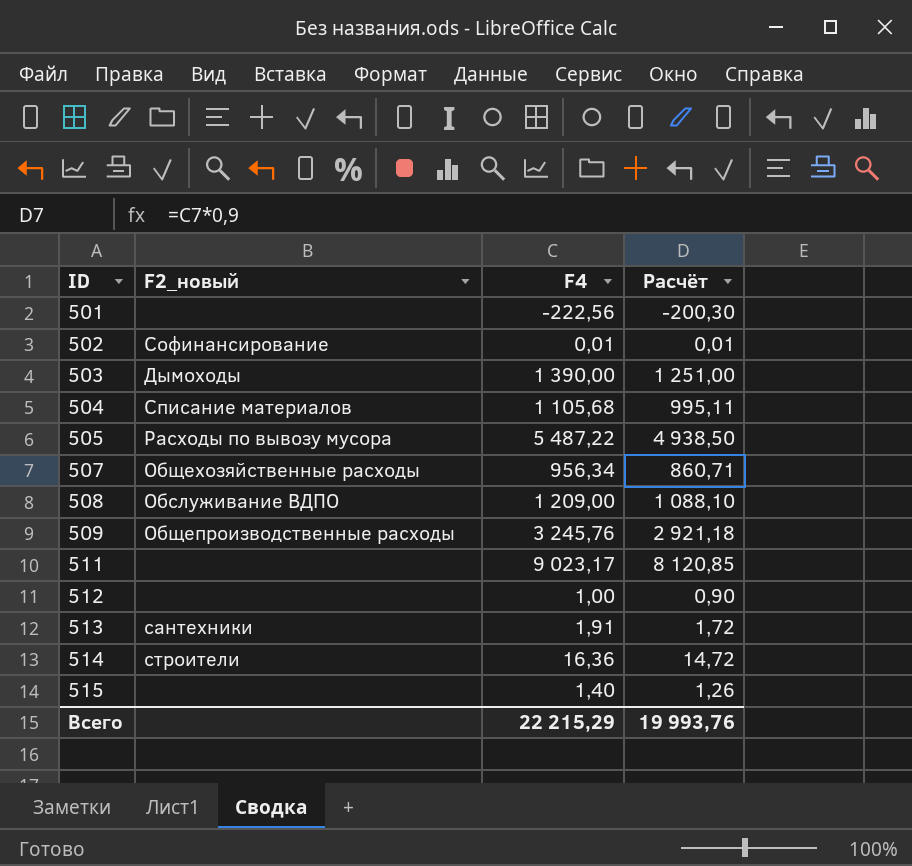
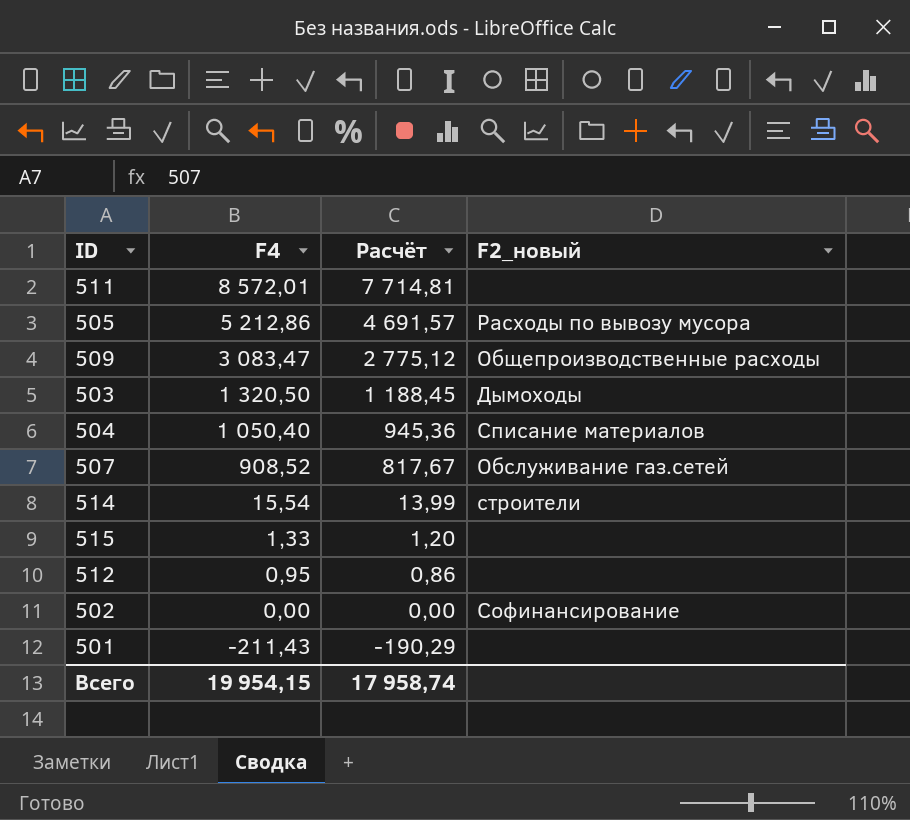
row order: ID ascending -> F4 descending
column F2_новый | position: 2 -> 4
row 508: Обслуживание ВДПО | 1 209,00 | 1 088,10 -> none
row 513: сантехники | 1,91 | 1,72 -> none
511 | F4: 9 023,17 -> 8 572,01
511 | Расчёт: 8 120,85 -> 7 714,81
505 | F4: 5 487,22 -> 5 212,86
505 | Расчёт: 4 938,50 -> 4 691,57
509 | F4: 3 245,76 -> 3 083,47
509 | Расчёт: 2 921,18 -> 2 775,12
503 | F4: 1 390,00 -> 1 320,50
503 | Расчёт: 1 251,00 -> 1 188,45
504 | F4: 1 105,68 -> 1 050,40
504 | Расчёт: 995,11 -> 945,36
507 | F4: 956,34 -> 908,52
507 | Расчёт: 860,71 -> 817,67
507 | F2_новый: Общехозяйственные расходы -> Обслуживание газ.сетей
514 | F4: 16,36 -> 15,54
514 | Расчёт: 14,72 -> 13,99
515 | F4: 1,40 -> 1,33
515 | Расчёт: 1,26 -> 1,20
512 | F4: 1,00 -> 0,95
512 | Расчёт: 0,90 -> 0,86
502 | F4: 0,01 -> 0,00
502 | Расчёт: 0,01 -> 0,00
501 | F4: -222,56 -> -211,43
501 | Расчёт: -200,30 -> -190,29
Всего | F4: 22 215,29 -> 19 954,15
Всего | Расчёт: 19 993,76 -> 17 958,74

